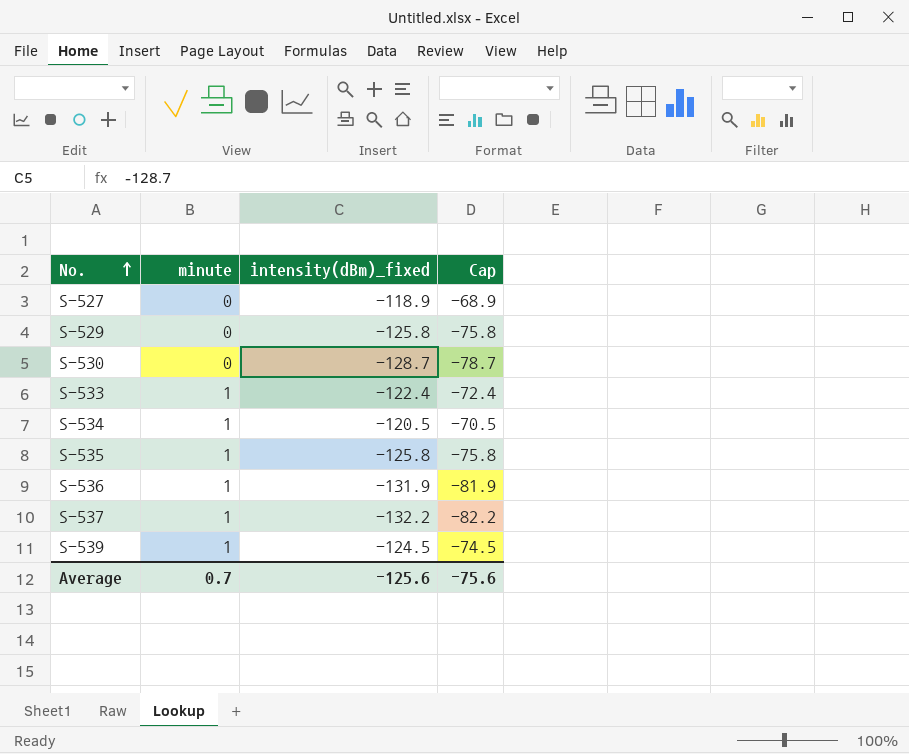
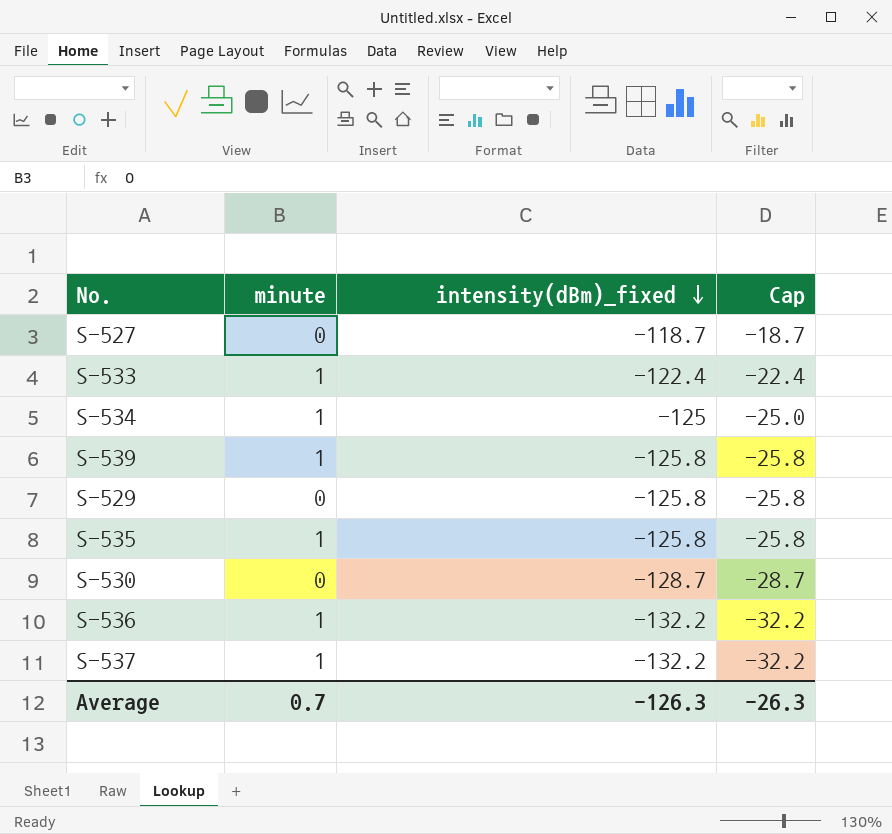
row order: No. ascending -> intensity(dBm)_fixed descending
column Cap | formula: [intensity(dBm)_fixed] + 50 -> [intensity(dBm)_fixed] + 100
S-527 | intensity(dBm)_fixed: -118.9 -> -118.7
S-534 | intensity(dBm)_fixed: -120.5 -> -125
S-539 | intensity(dBm)_fixed: -124.5 -> -125.8
S-536 | intensity(dBm)_fixed: -131.9 -> -132.2
Average | intensity(dBm)_fixed: -125.6 -> -126.3
Average | Cap: -75.6 -> -26.3

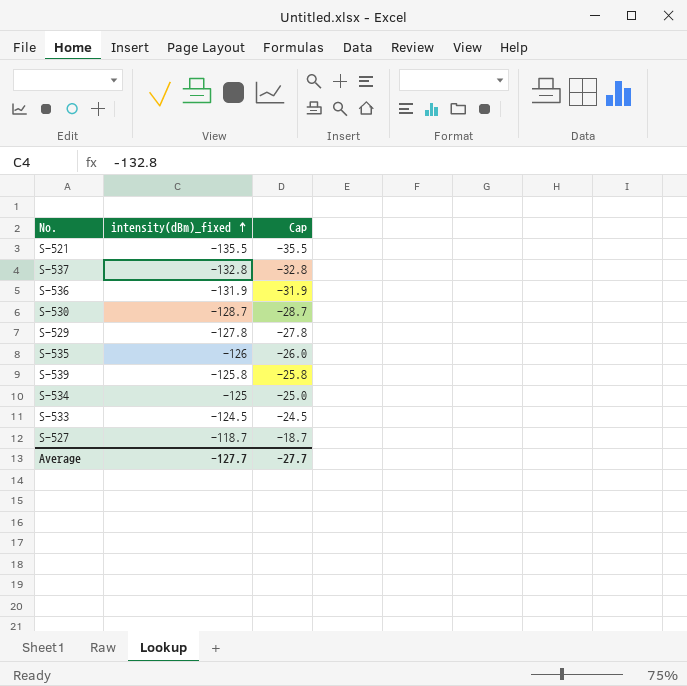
row order: intensity(dBm)_fixed descending -> intensity(dBm)_fixed ascending
column minute | position: 2 -> none
row S-521: none -> -135.5 | -35.5
S-537 | intensity(dBm)_fixed: -132.2 -> -132.8
S-537 | Cap: -32.2 -> -32.8
S-536 | intensity(dBm)_fixed: -132.2 -> -131.9
S-536 | Cap: -32.2 -> -31.9
S-529 | intensity(dBm)_fixed: -125.8 -> -127.8
S-529 | Cap: -25.8 -> -27.8
S-535 | intensity(dBm)_fixed: -125.8 -> -126
S-535 | Cap: -25.8 -> -26.0
S-533 | intensity(dBm)_fixed: -122.4 -> -124.5
S-533 | Cap: -22.4 -> -24.5
Average | intensity(dBm)_fixed: -126.3 -> -127.7
Average | Cap: -26.3 -> -27.7

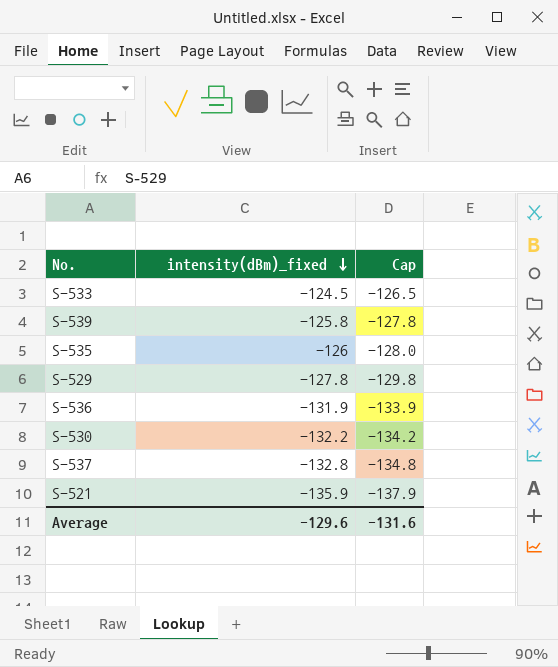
row order: intensity(dBm)_fixed ascending -> intensity(dBm)_fixed descending
column Cap | formula: [intensity(dBm)_fixed] + 100 -> [intensity(dBm)_fixed] - 2
row S-534: -125 | -25.0 -> none
row S-527: -118.7 | -18.7 -> none
S-530 | intensity(dBm)_fixed: -128.7 -> -132.2
S-521 | intensity(dBm)_fixed: -135.5 -> -135.9
Average | intensity(dBm)_fixed: -127.7 -> -129.6
Average | Cap: -27.7 -> -131.6

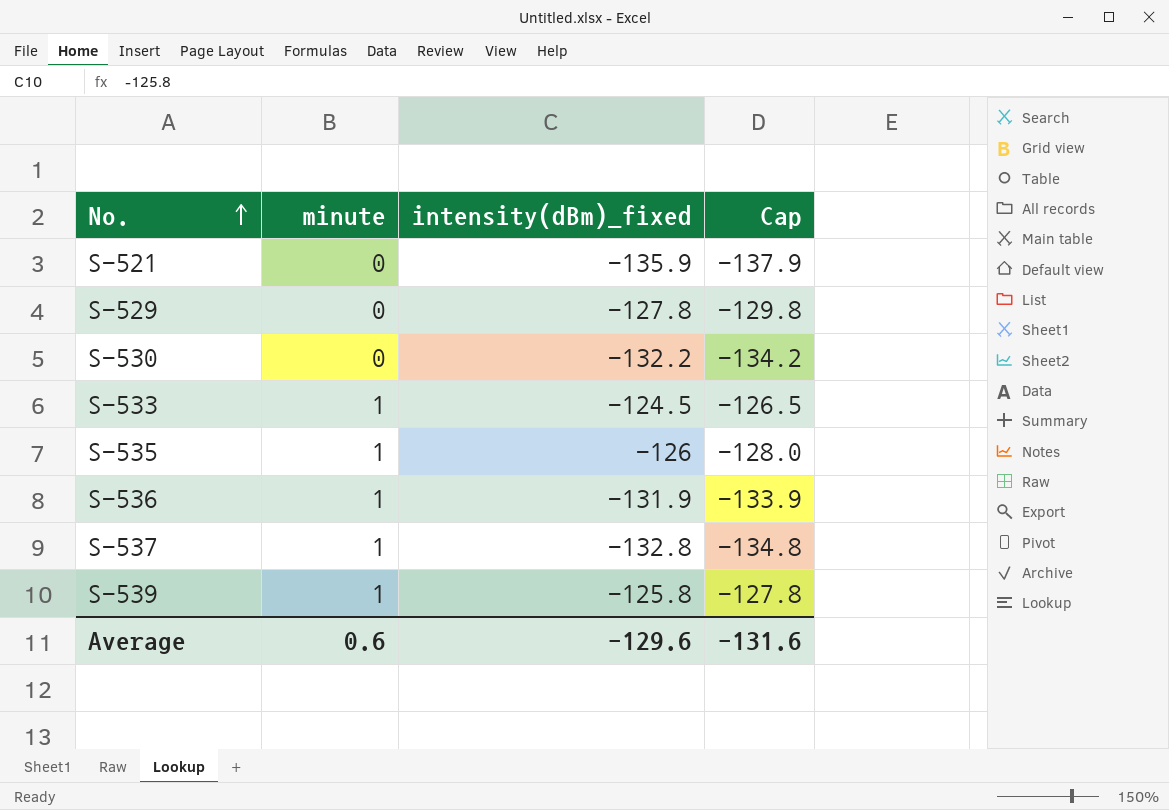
row order: intensity(dBm)_fixed descending -> No. ascending
column minute | position: none -> 2

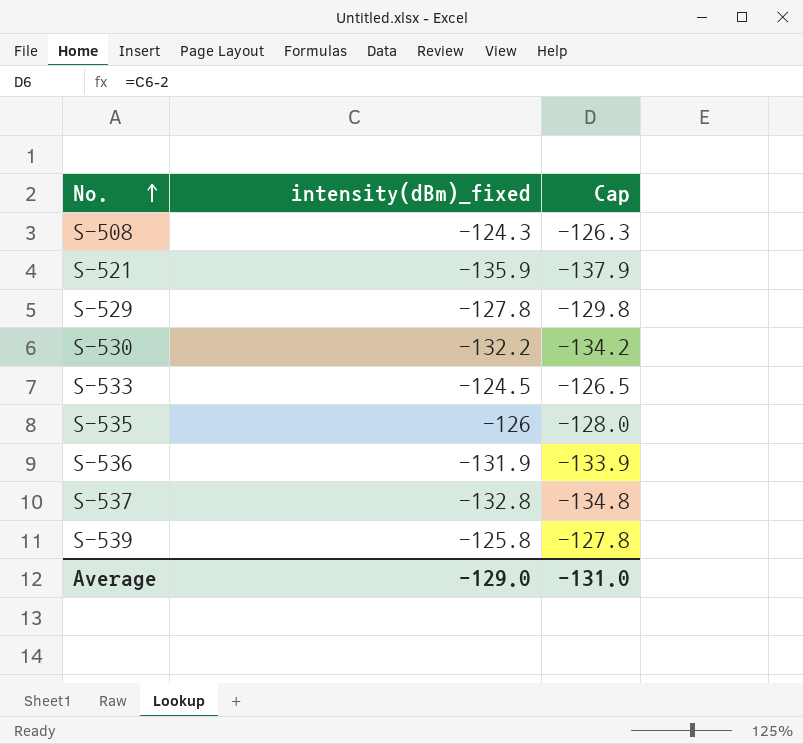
column minute | position: 2 -> none
row S-508: none -> -124.3 | -126.3
Average | intensity(dBm)_fixed: -129.6 -> -129.0
Average | Cap: -131.6 -> -131.0

